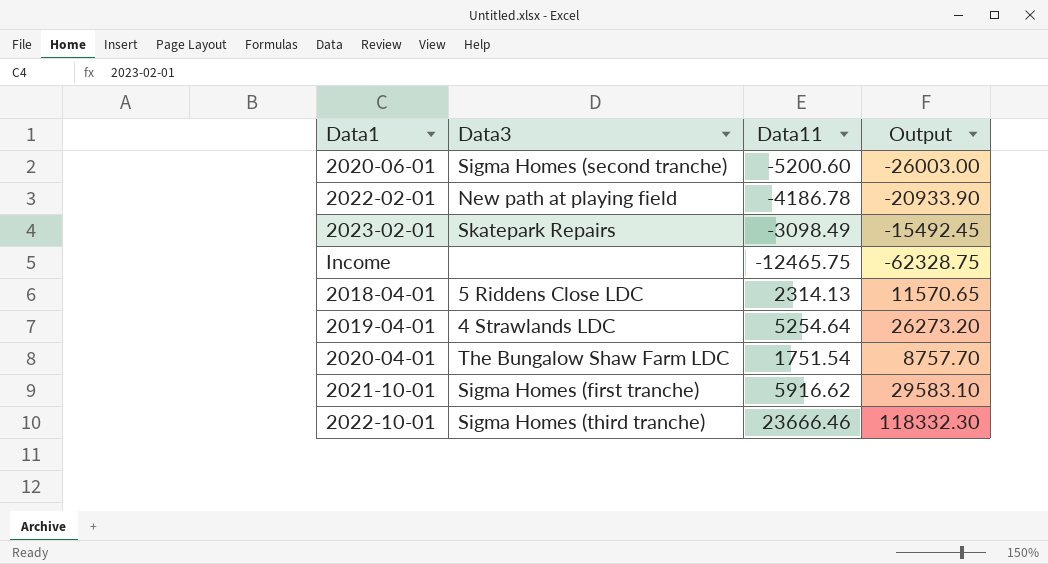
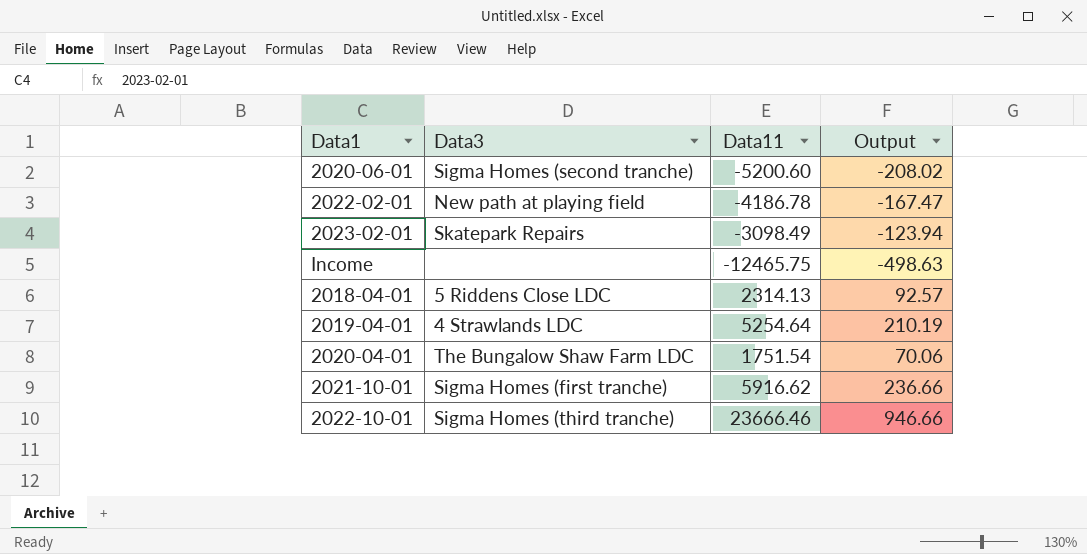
column Output | formula: [Data11] * 5 -> [Data11] * 0.04

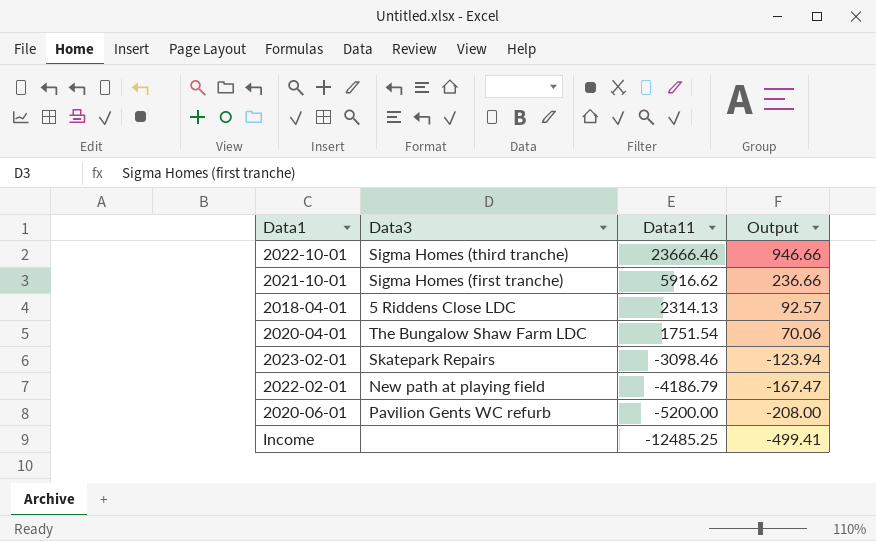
row order: none -> Data11 descending
row 2019-04-01: 4 Strawlands LDC | 5254.64 | 210.19 -> none
2023-02-01 | Data11: -3098.49 -> -3098.46
2022-02-01 | Data11: -4186.78 -> -4186.79
2020-06-01 | Data3: Sigma Homes (second tranche) -> Pavilion Gents WC refurb
2020-06-01 | Data11: -5200.60 -> -5200.00
2020-06-01 | Output: -208.02 -> -208.00
Income | Data11: -12465.75 -> -12485.25
Income | Output: -498.63 -> -499.41

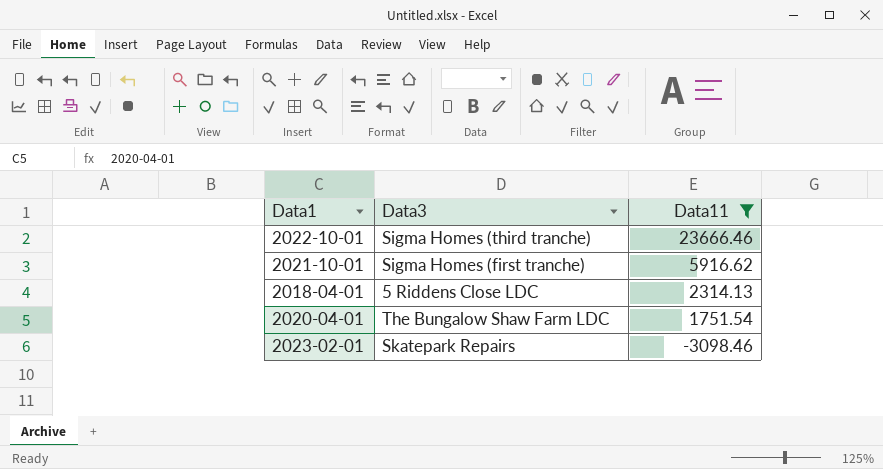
filter: none -> Data11 >= -3098.46
column Output | formula: [Data11] * 0.04 -> none

